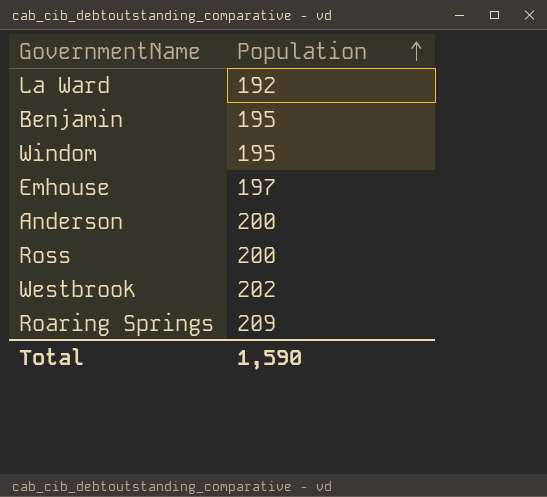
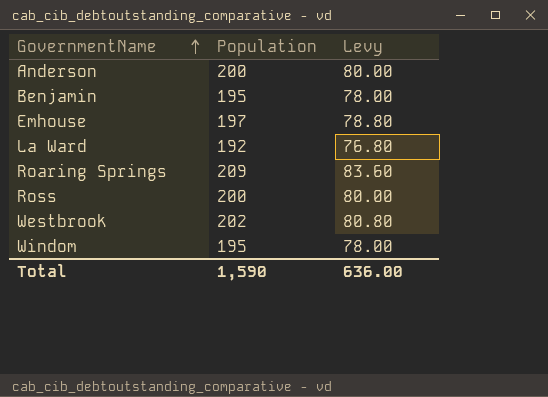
row order: Population ascending -> GovernmentName ascending
column Levy | formula: none -> [Population] * 0.4

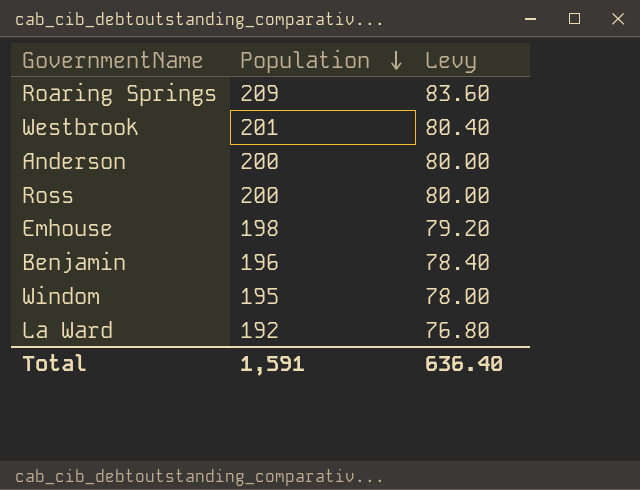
row order: GovernmentName ascending -> Population descending
Westbrook | Population: 202 -> 201
Westbrook | Levy: 80.80 -> 80.40
Emhouse | Population: 197 -> 198
Emhouse | Levy: 78.80 -> 79.20
Benjamin | Population: 195 -> 196
Benjamin | Levy: 78.00 -> 78.40
Total | Population: 1,590 -> 1,591
Total | Levy: 636.00 -> 636.40

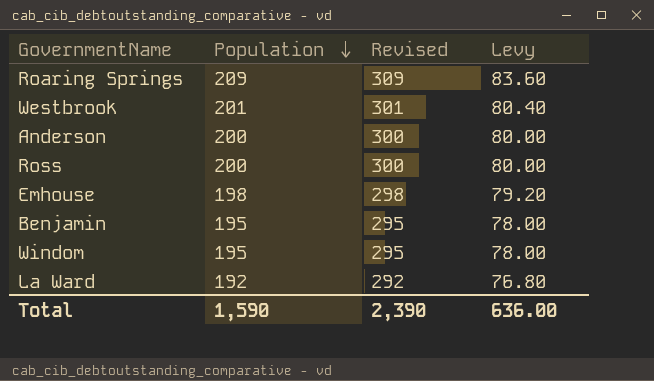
column Revised | formula: none -> [Population] + 100
Benjamin | Population: 196 -> 195
Benjamin | Levy: 78.40 -> 78.00
Total | Population: 1,591 -> 1,590
Total | Levy: 636.40 -> 636.00

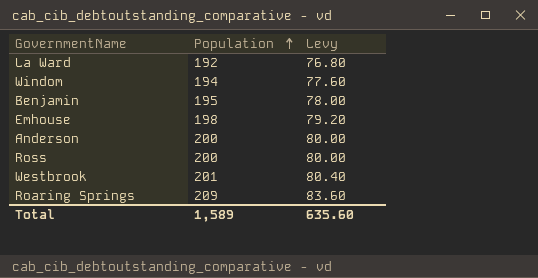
row order: Population descending -> Population ascending
column Revised | formula: [Population] + 100 -> none
Windom | Population: 195 -> 194
Windom | Levy: 78.00 -> 77.60
Total | Population: 1,590 -> 1,589
Total | Levy: 636.00 -> 635.60

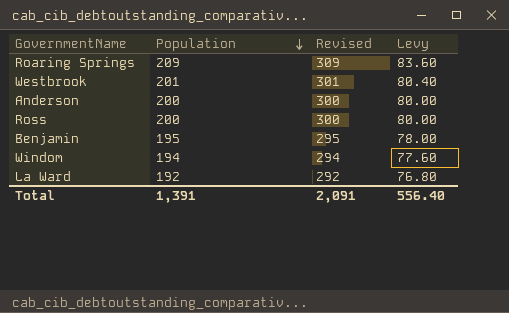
row order: Population ascending -> Population descending
column Revised | formula: none -> [Population] + 100
row Emhouse: 198 | 79.20 -> none
Total | Population: 1,589 -> 1,391
Total | Levy: 635.60 -> 556.40

